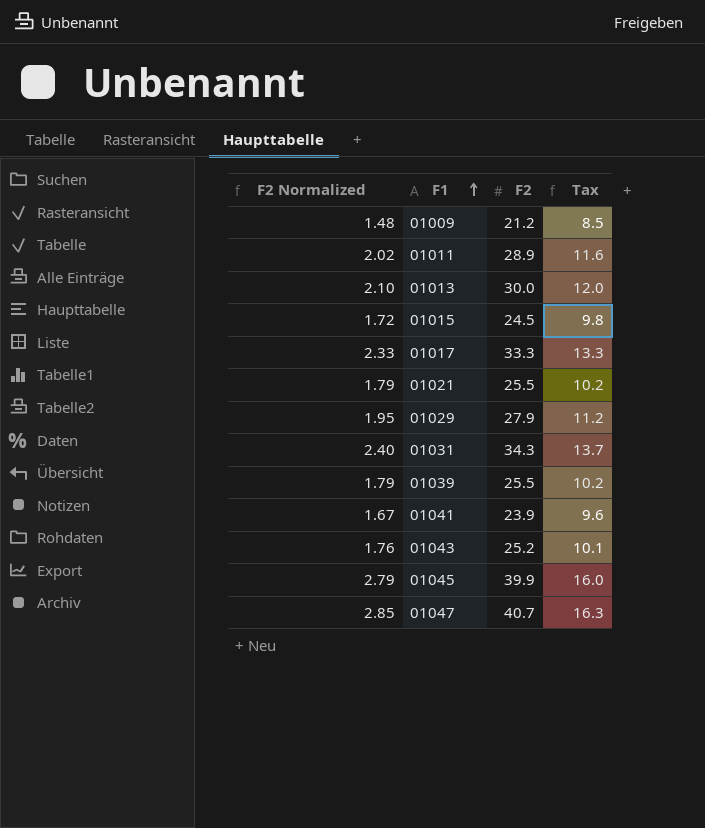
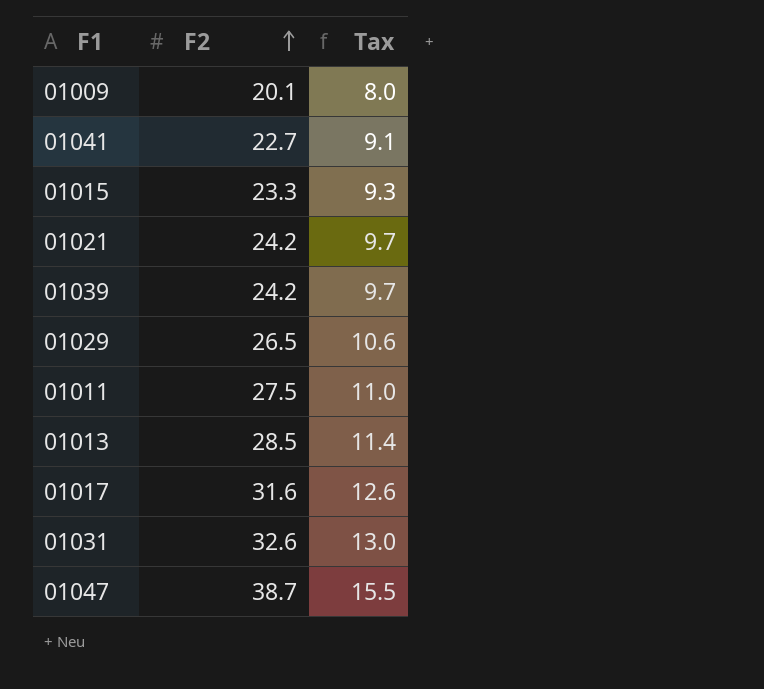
row order: F1 ascending -> F2 ascending
column F2 Normalized | formula: [F2] * 0.07 -> none
row 01043: 1.76 | 25.2 | 10.1 -> none
row 01045: 2.79 | 39.9 | 16.0 -> none
01009 | F2: 21.2 -> 20.1
01009 | Tax: 8.5 -> 8.0
01041 | F2: 23.9 -> 22.7
01041 | Tax: 9.6 -> 9.1
01015 | F2: 24.5 -> 23.3
01015 | Tax: 9.8 -> 9.3
01021 | F2: 25.5 -> 24.2
01021 | Tax: 10.2 -> 9.7
01039 | F2: 25.5 -> 24.2
01039 | Tax: 10.2 -> 9.7
01029 | F2: 27.9 -> 26.5
01029 | Tax: 11.2 -> 10.6
01011 | F2: 28.9 -> 27.5
01011 | Tax: 11.6 -> 11.0
01013 | F2: 30.0 -> 28.5
01013 | Tax: 12.0 -> 11.4
01017 | F2: 33.3 -> 31.6
01017 | Tax: 13.3 -> 12.6
01031 | F2: 34.3 -> 32.6
01031 | Tax: 13.7 -> 13.0
01047 | F2: 40.7 -> 38.7
01047 | Tax: 16.3 -> 15.5

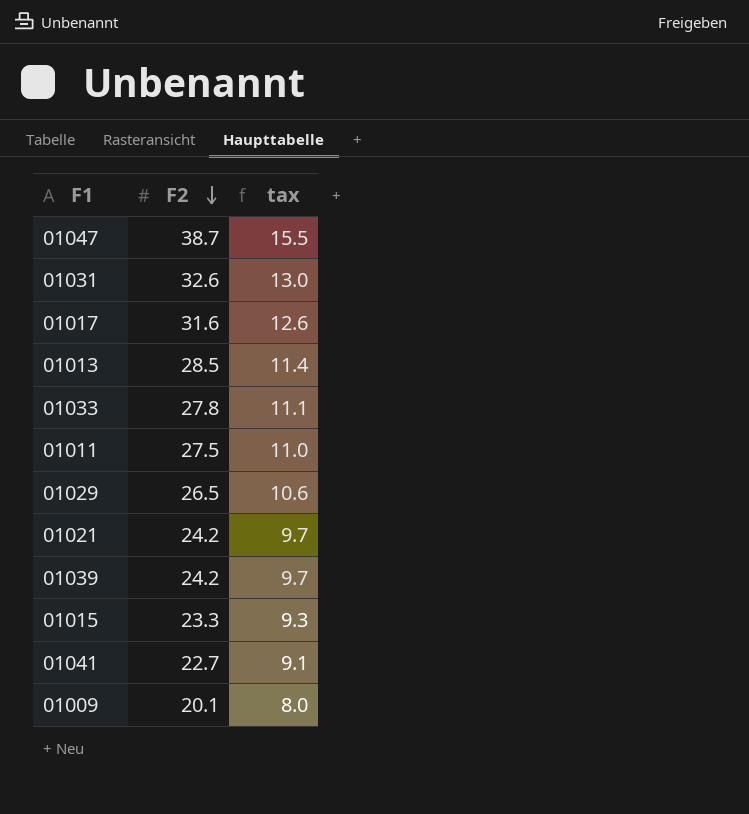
row order: F2 ascending -> F2 descending
column name: Tax -> tax
row 01033: none -> 27.8 | 11.1

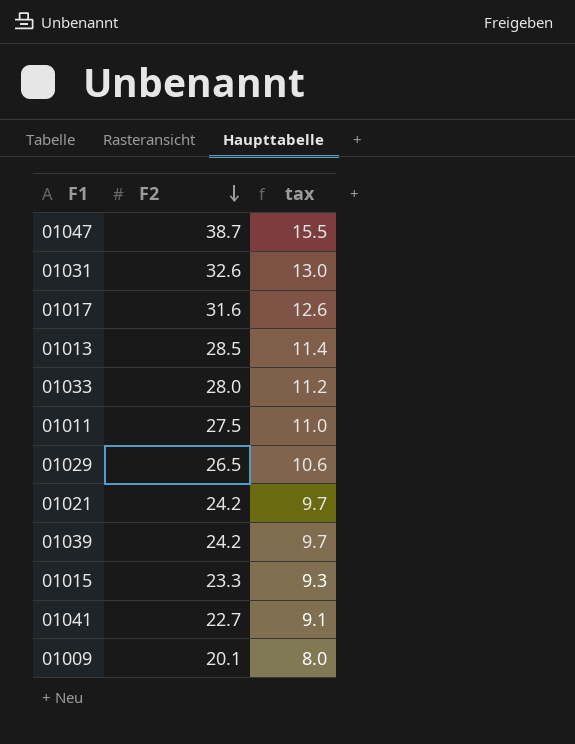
01033 | F2: 27.8 -> 28.0
01033 | tax: 11.1 -> 11.2

